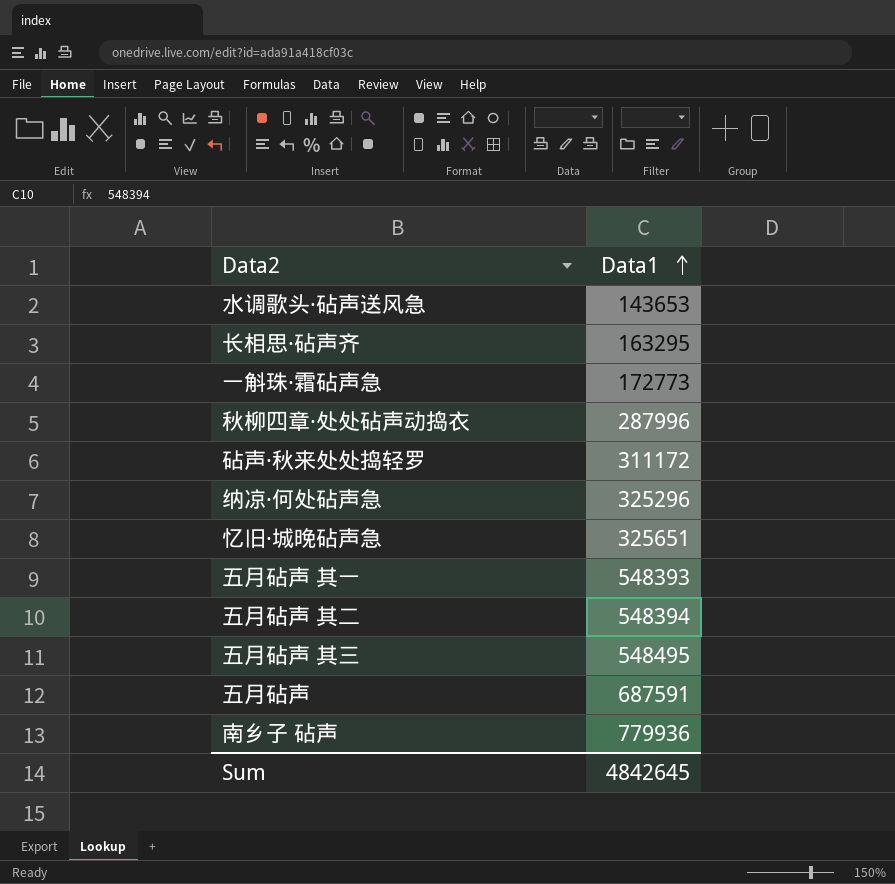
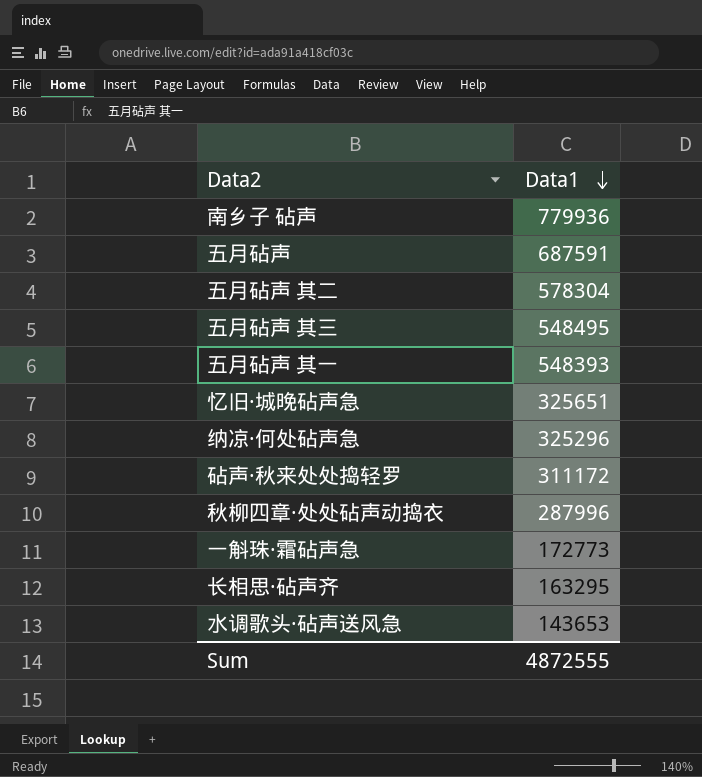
row order: Data1 ascending -> Data1 descending
五月砧声 其二 | Data1: 548394 -> 578304
Sum | Data1: 4842645 -> 4872555

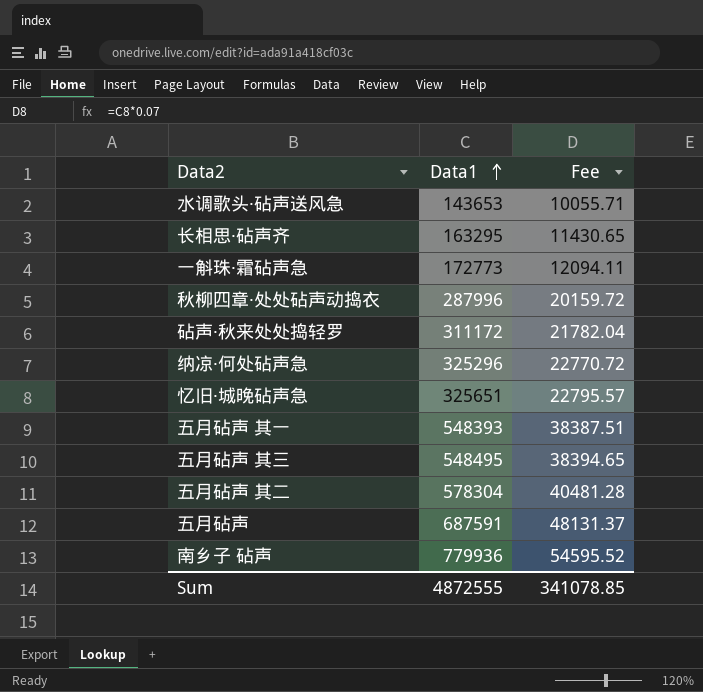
row order: Data1 descending -> Data1 ascending
column Fee | formula: none -> [Data1] * 0.07

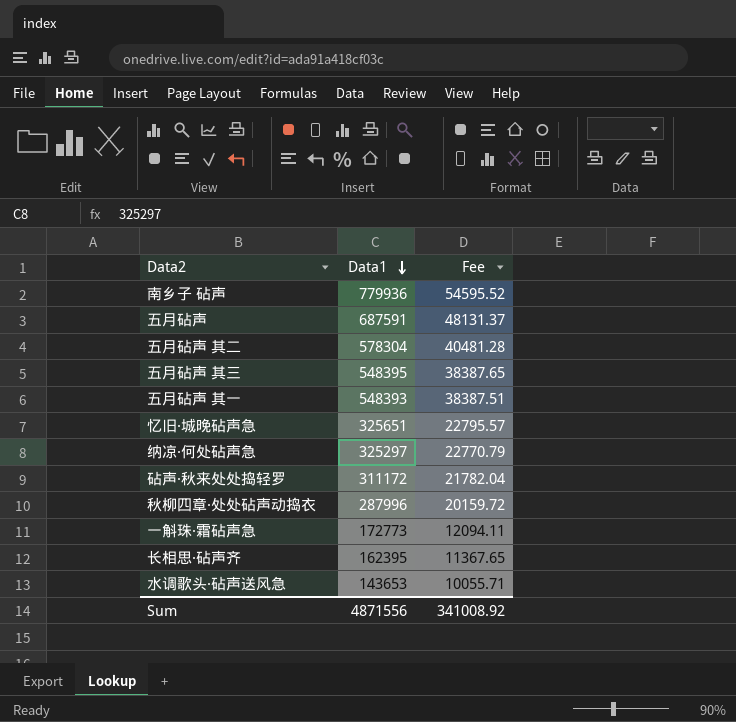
row order: Data1 ascending -> Data1 descending
五月砧声 其三 | Data1: 548495 -> 548395
五月砧声 其三 | Fee: 38394.65 -> 38387.65
纳凉·何处砧声急 | Data1: 325296 -> 325297
纳凉·何处砧声急 | Fee: 22770.72 -> 22770.79
长相思·砧声齐 | Data1: 163295 -> 162395
长相思·砧声齐 | Fee: 11430.65 -> 11367.65
Sum | Data1: 4872555 -> 4871556
Sum | Fee: 341078.85 -> 341008.92

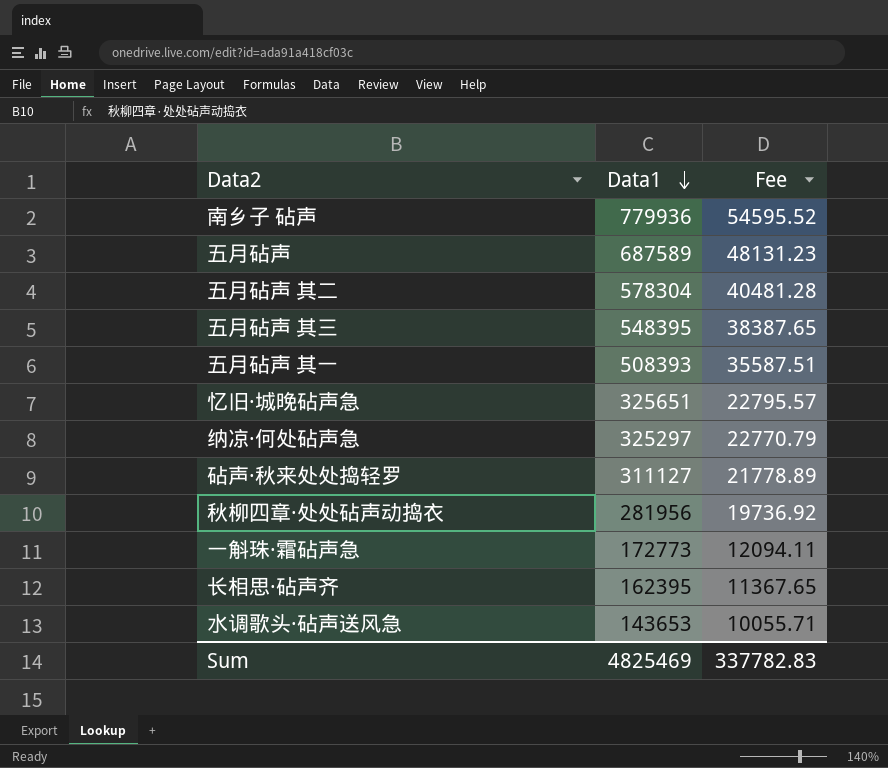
五月砧声 | Data1: 687591 -> 687589
五月砧声 | Fee: 48131.37 -> 48131.23
五月砧声 其一 | Data1: 548393 -> 508393
五月砧声 其一 | Fee: 38387.51 -> 35587.51
砧声·秋来处处捣轻罗 | Data1: 311172 -> 311127
砧声·秋来处处捣轻罗 | Fee: 21782.04 -> 21778.89
秋柳四章·处处砧声动捣衣 | Data1: 287996 -> 281956
秋柳四章·处处砧声动捣衣 | Fee: 20159.72 -> 19736.92
Sum | Data1: 4871556 -> 4825469
Sum | Fee: 341008.92 -> 337782.83

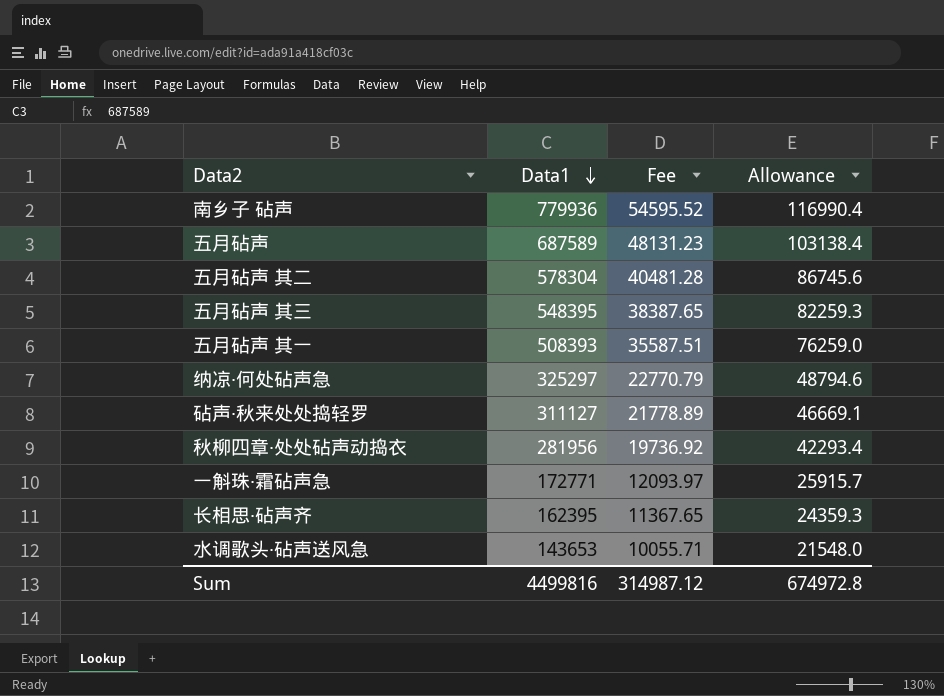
column Allowance | formula: none -> [Data1] * 0.15
row 忆旧·城晚砧声急: 325651 | 22795.57 -> none
一斛珠·霜砧声急 | Data1: 172773 -> 172771
一斛珠·霜砧声急 | Fee: 12094.11 -> 12093.97
Sum | Data1: 4825469 -> 4499816
Sum | Fee: 337782.83 -> 314987.12

